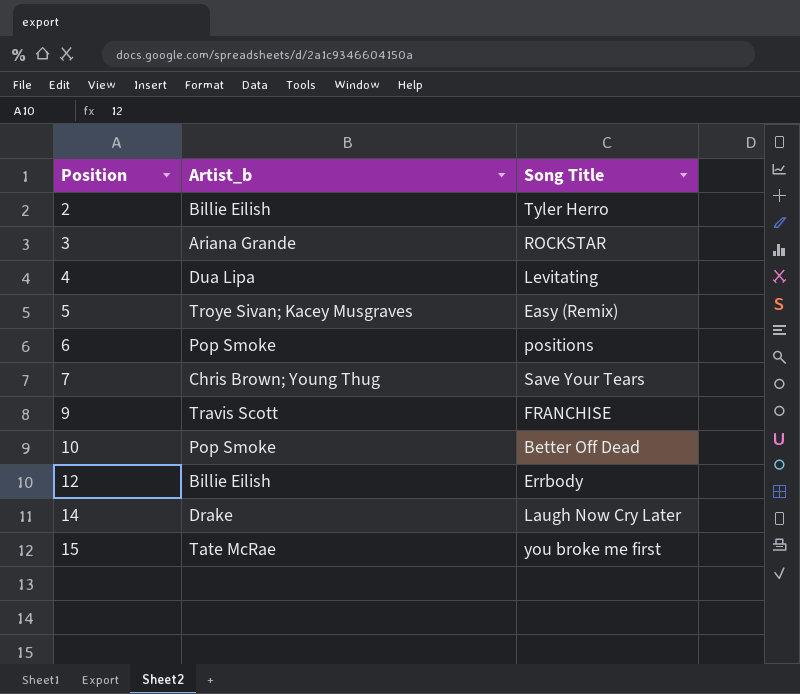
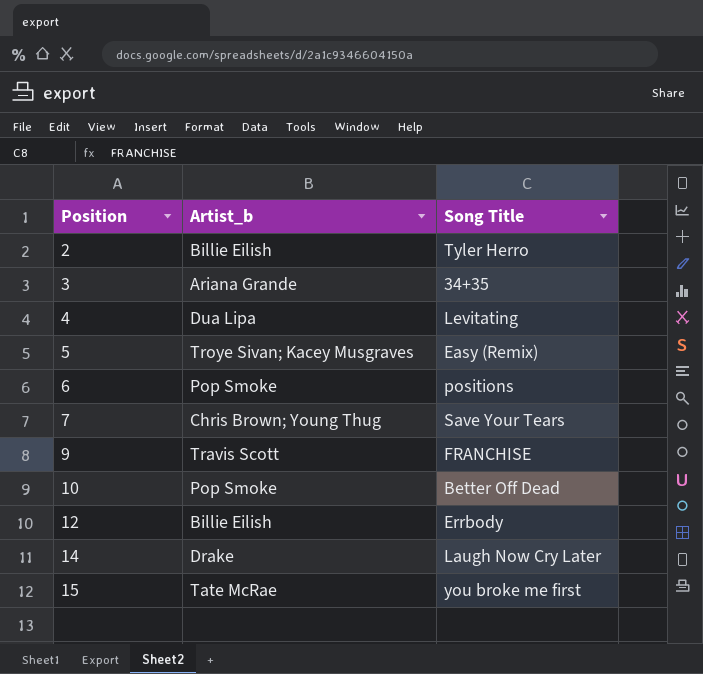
3 | Song Title: ROCKSTAR -> 34+35

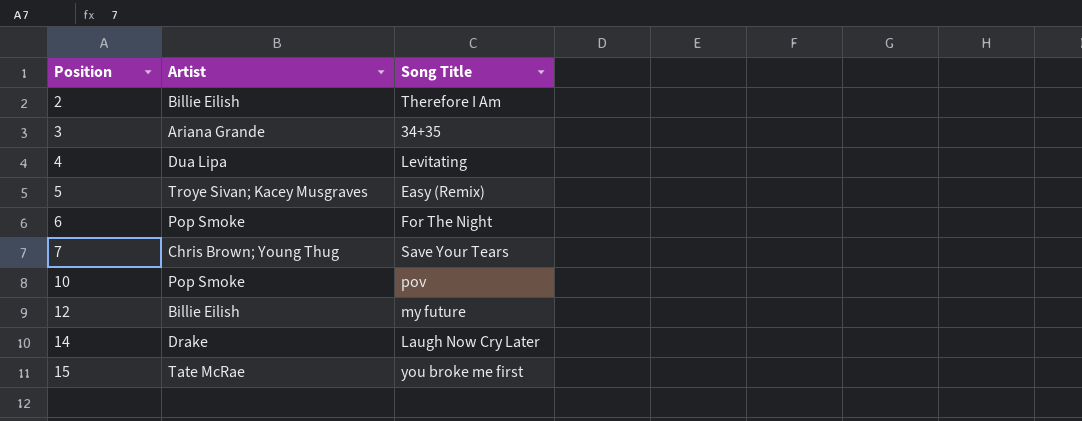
column name: Artist_b -> Artist
row 9: Travis Scott | FRANCHISE -> none
2 | Song Title: Tyler Herro -> Therefore I Am
6 | Song Title: positions -> For The Night
10 | Song Title: Better Off Dead -> pov
12 | Song Title: Errbody -> my future

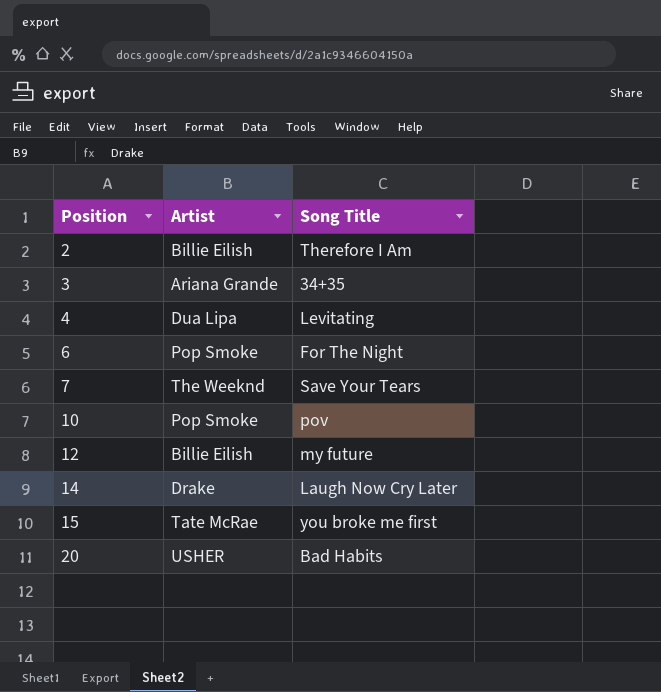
row 5: Troye Sivan; Kacey Musgraves | Easy (Remix) -> none
7 | Artist: Chris Brown; Young Thug -> The Weeknd
row 20: none -> USHER | Bad Habits

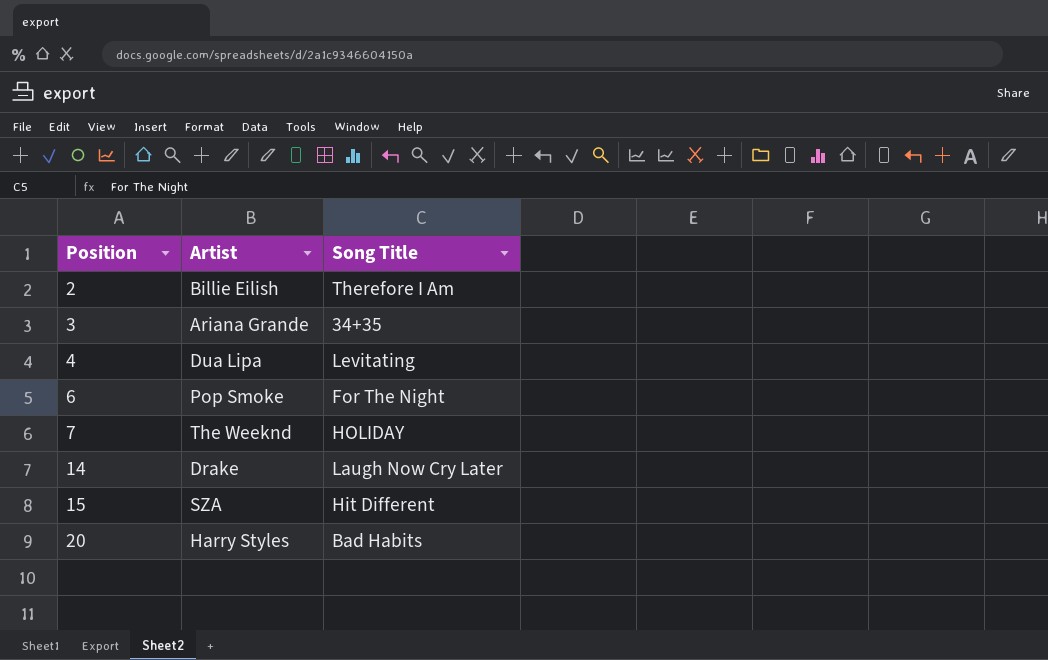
row 10: Pop Smoke | pov -> none
row 12: Billie Eilish | my future -> none
7 | Song Title: Save Your Tears -> HOLIDAY
15 | Artist: Tate McRae -> SZA
15 | Song Title: you broke me first -> Hit Different
20 | Artist: USHER -> Harry Styles

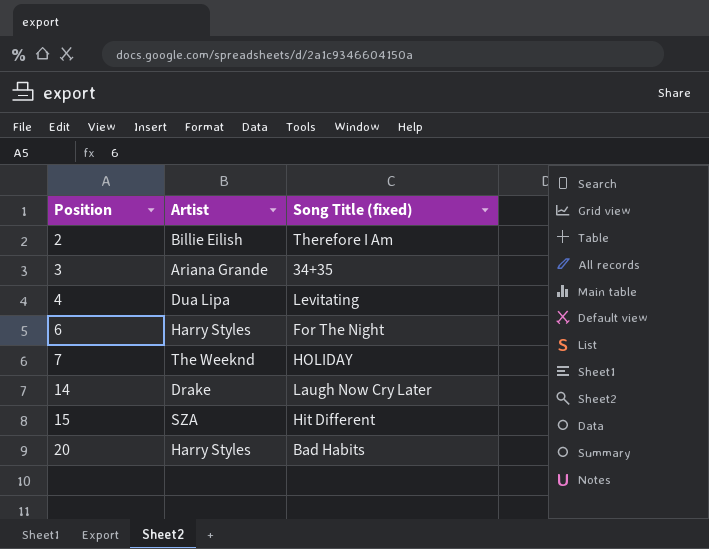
column name: Song Title -> Song Title (fixed)
6 | Artist: Pop Smoke -> Harry Styles

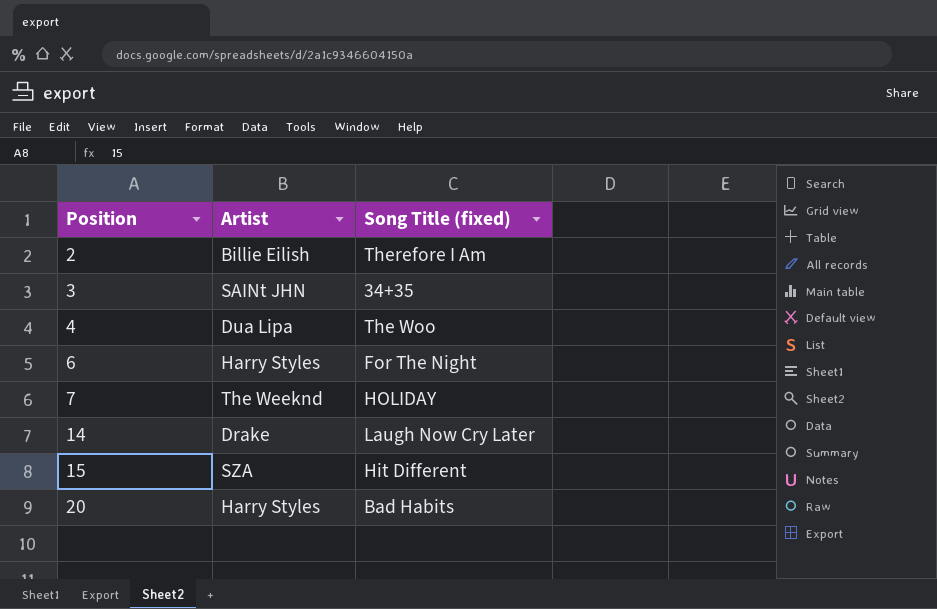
3 | Artist: Ariana Grande -> SAINt JHN
4 | Song Title (fixed): Levitating -> The Woo

